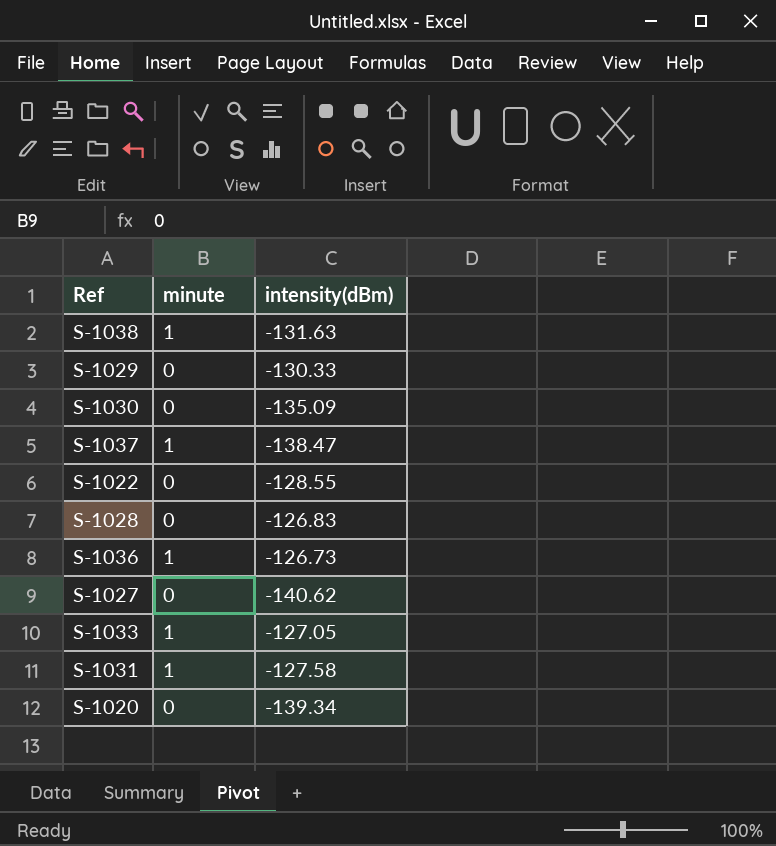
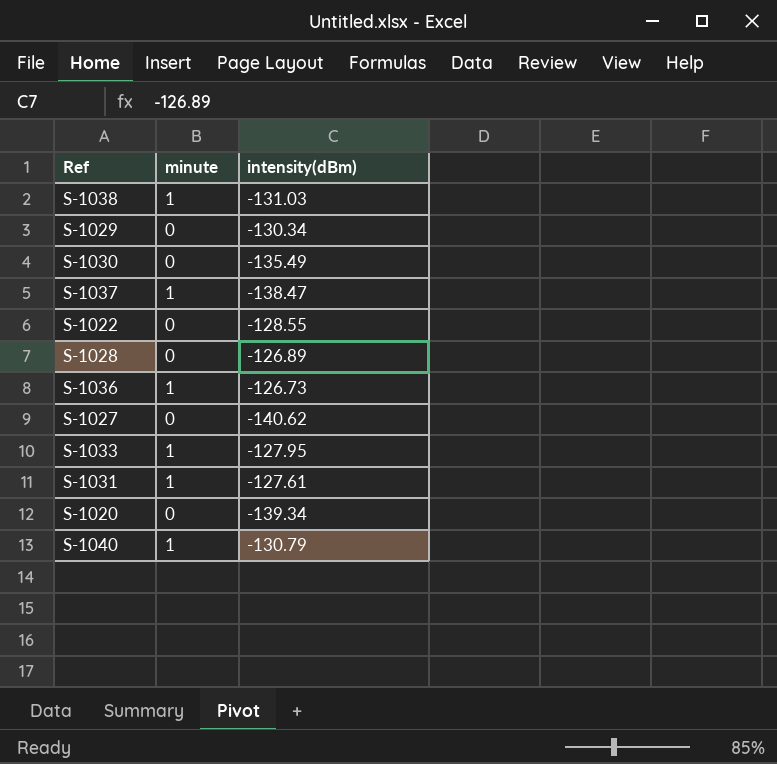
S-1038 | intensity(dBm): -131.63 -> -131.03
S-1029 | intensity(dBm): -130.33 -> -130.34
S-1030 | intensity(dBm): -135.09 -> -135.49
S-1028 | intensity(dBm): -126.83 -> -126.89
S-1033 | intensity(dBm): -127.05 -> -127.95
S-1031 | intensity(dBm): -127.58 -> -127.61
row S-1040: none -> 1 | -130.79

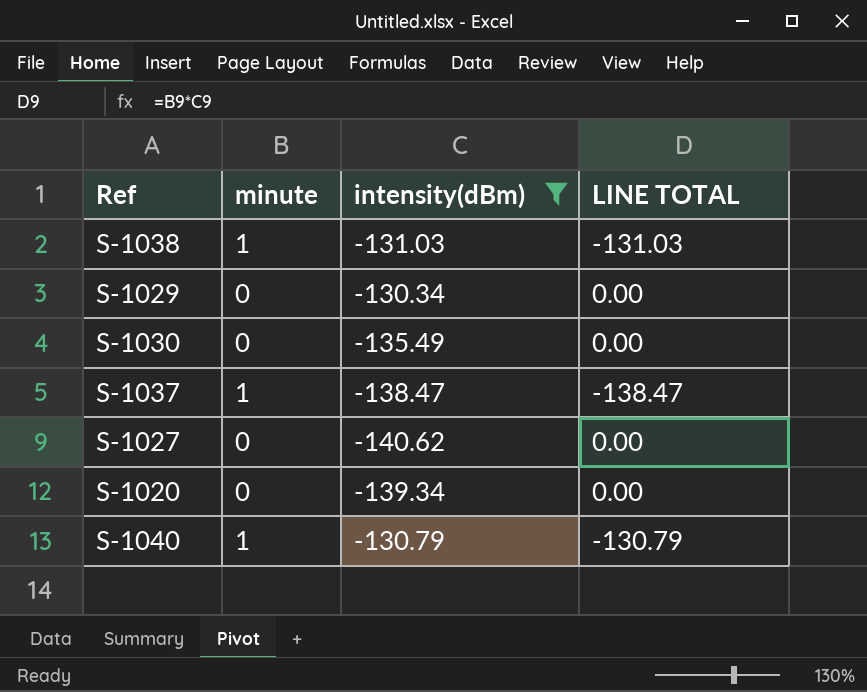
filter: none -> intensity(dBm) <= -130.34
column LINE TOTAL | formula: none -> [minute] * [intensity(dBm)]

